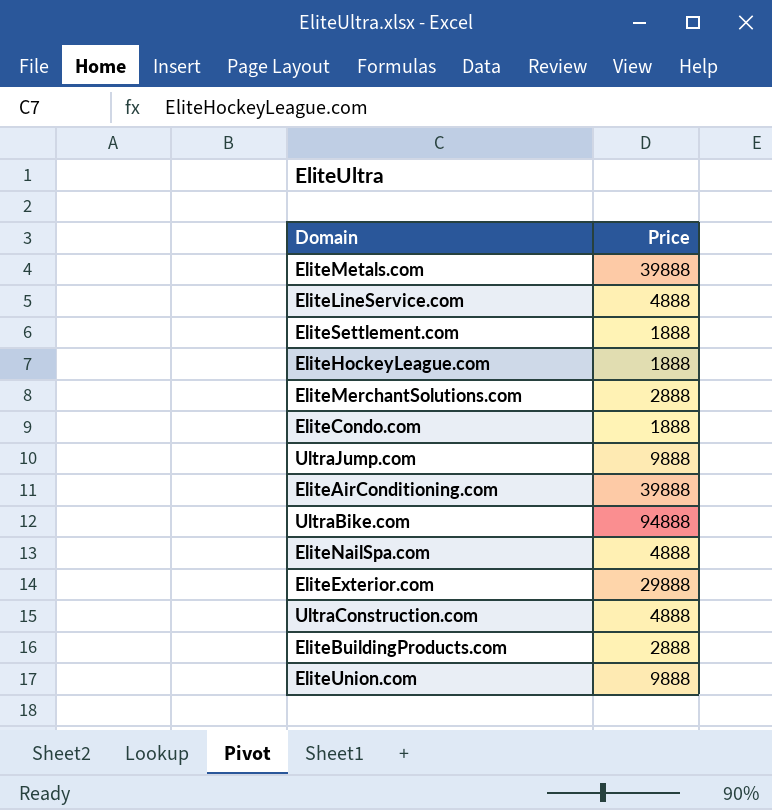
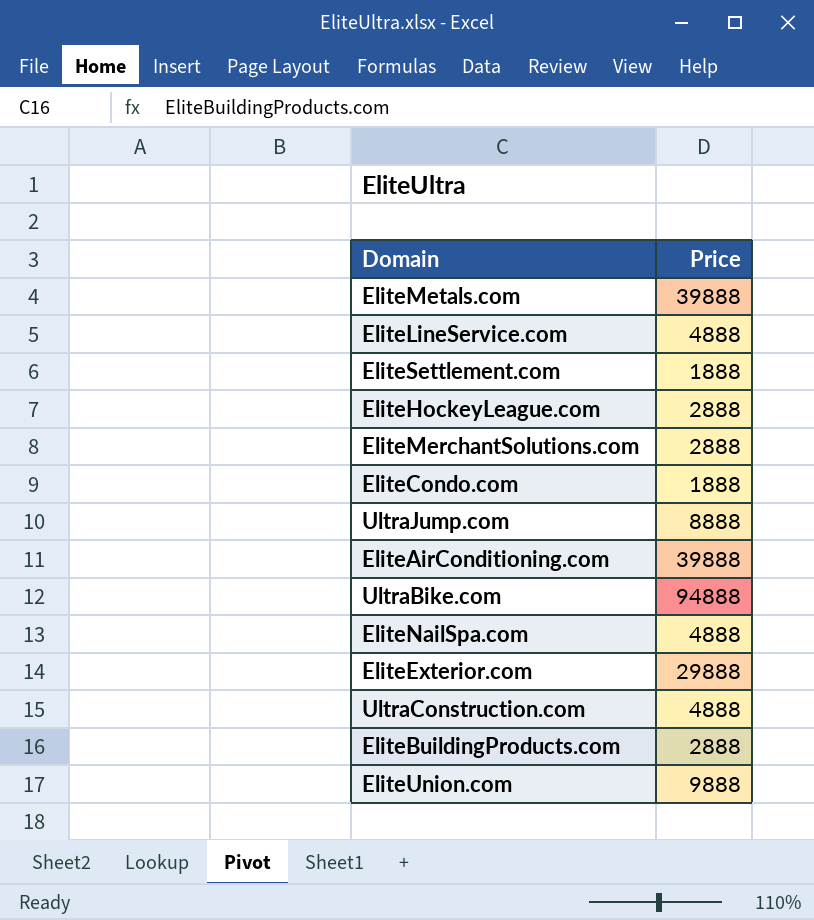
EliteHockeyLeague.com | Price: 1888 -> 2888
UltraJump.com | Price: 9888 -> 8888

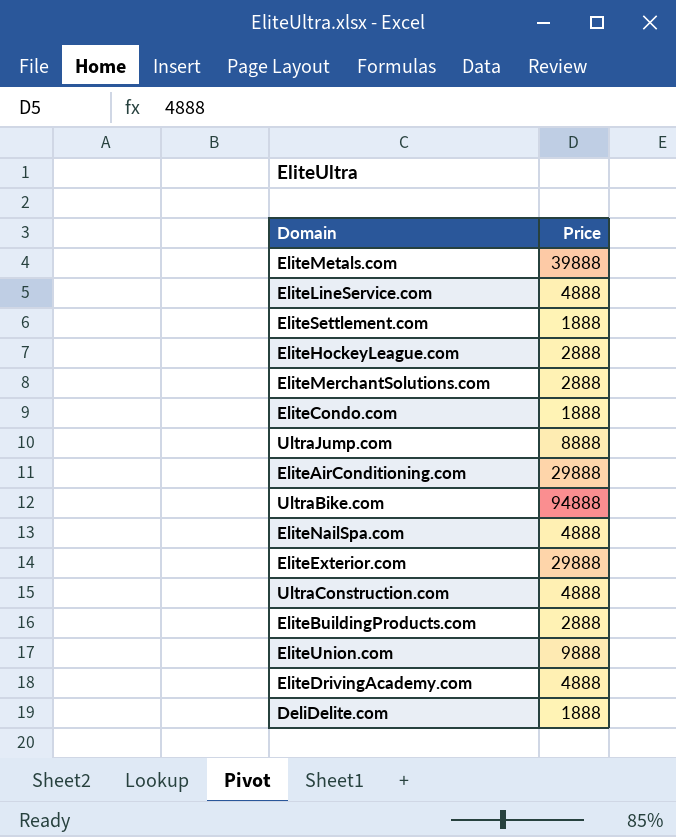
EliteAirConditioning.com | Price: 39888 -> 29888
row EliteDrivingAcademy.com: none -> 4888
row DeliDelite.com: none -> 1888

